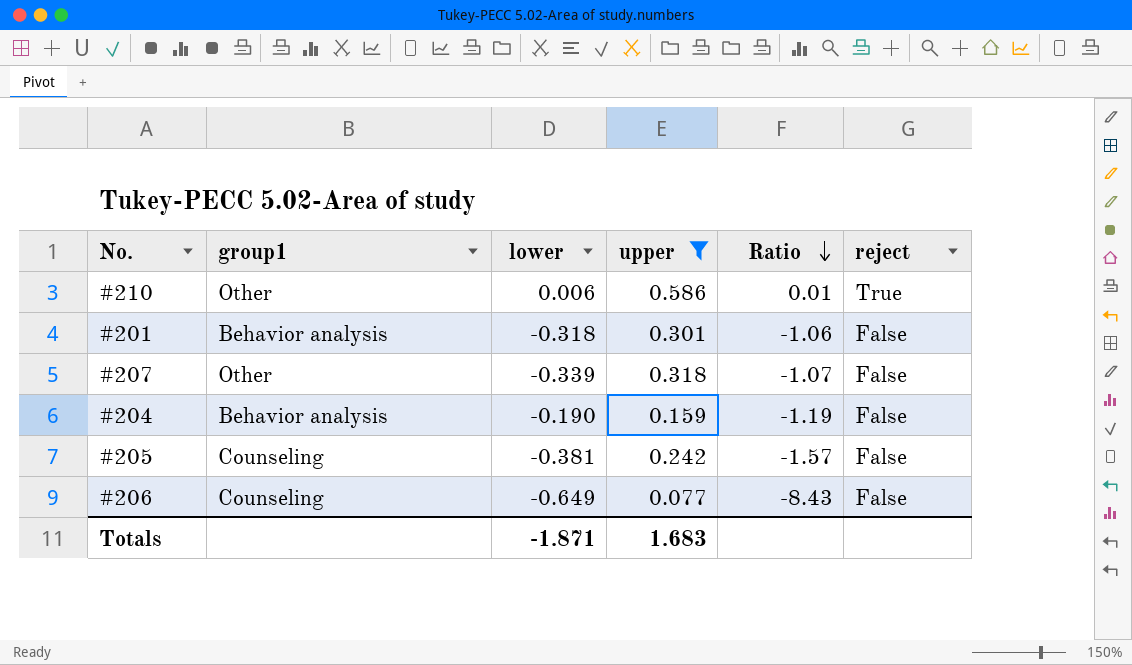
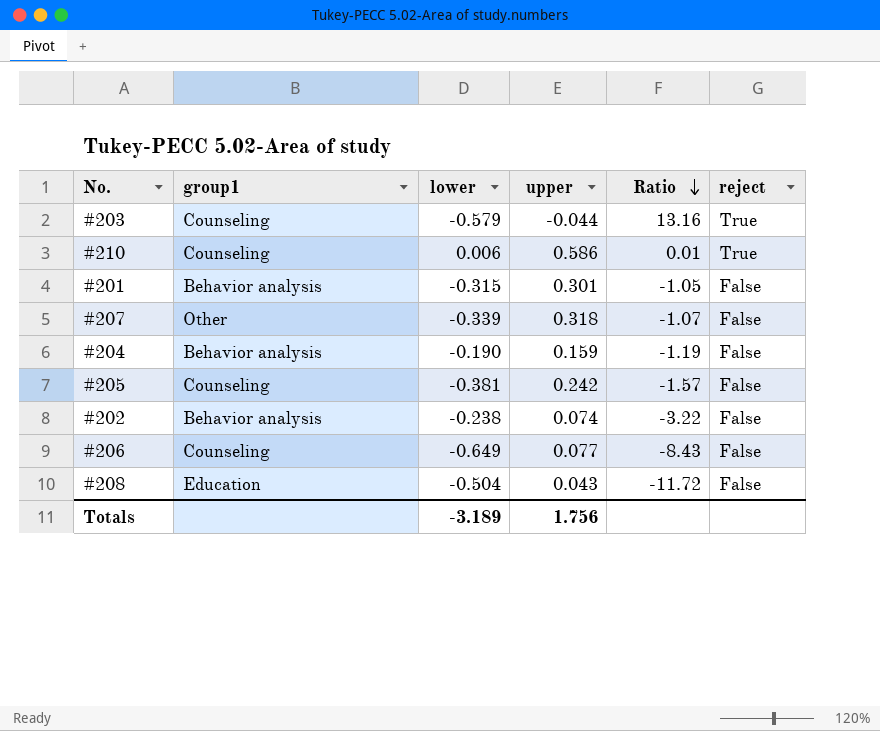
filter: upper >= 0.077 -> none
#210 | group1: Other -> Counseling
#201 | lower: -0.318 -> -0.315
#201 | Ratio: -1.06 -> -1.05
Totals | lower: -1.871 -> -3.189
Totals | upper: 1.683 -> 1.756

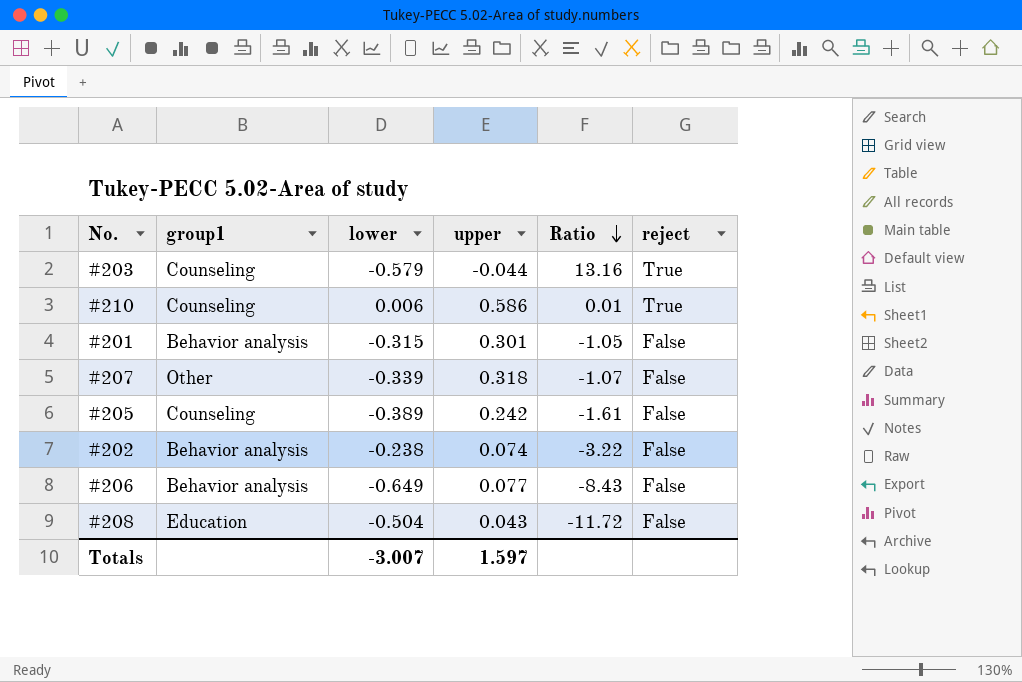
row #204: Behavior analysis | -0.190 | 0.159 | -1.19 | False -> none
#205 | lower: -0.381 -> -0.389
#205 | Ratio: -1.57 -> -1.61
#206 | group1: Counseling -> Behavior analysis
Totals | lower: -3.189 -> -3.007
Totals | upper: 1.756 -> 1.597

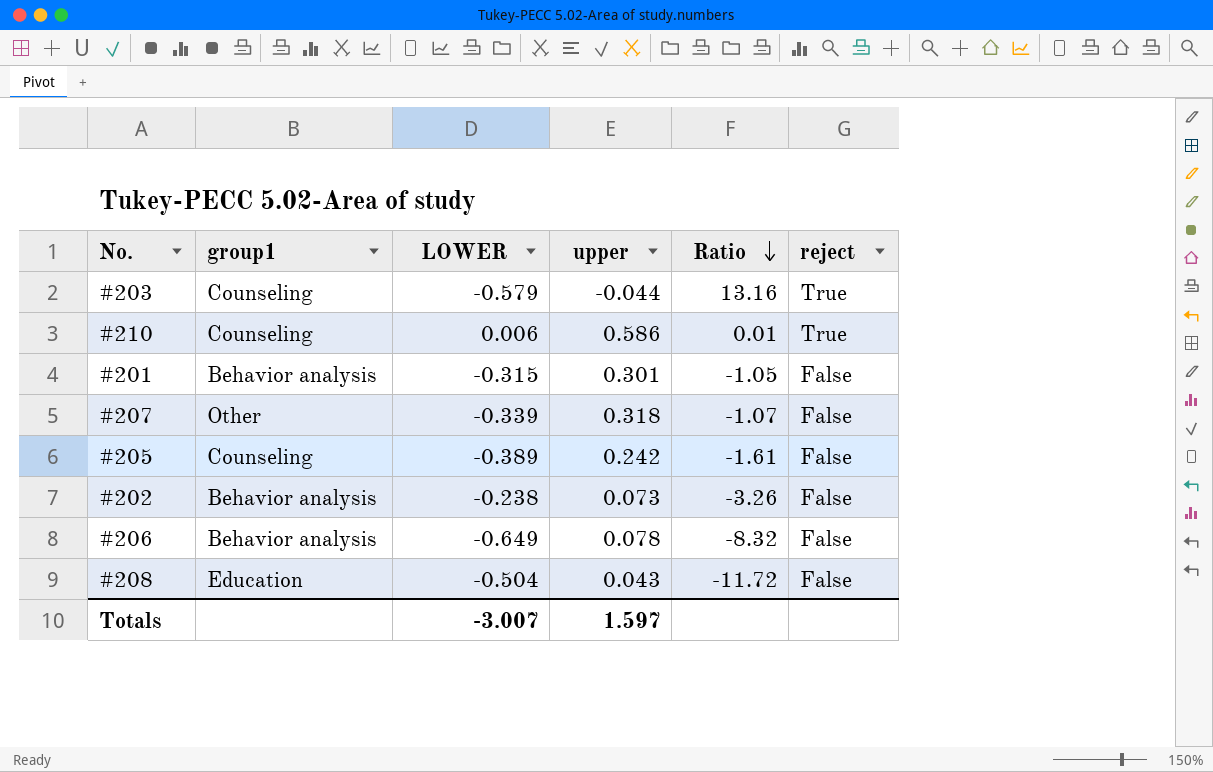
column name: lower -> LOWER
#202 | upper: 0.074 -> 0.073
#202 | Ratio: -3.22 -> -3.26
#206 | upper: 0.077 -> 0.078
#206 | Ratio: -8.43 -> -8.32

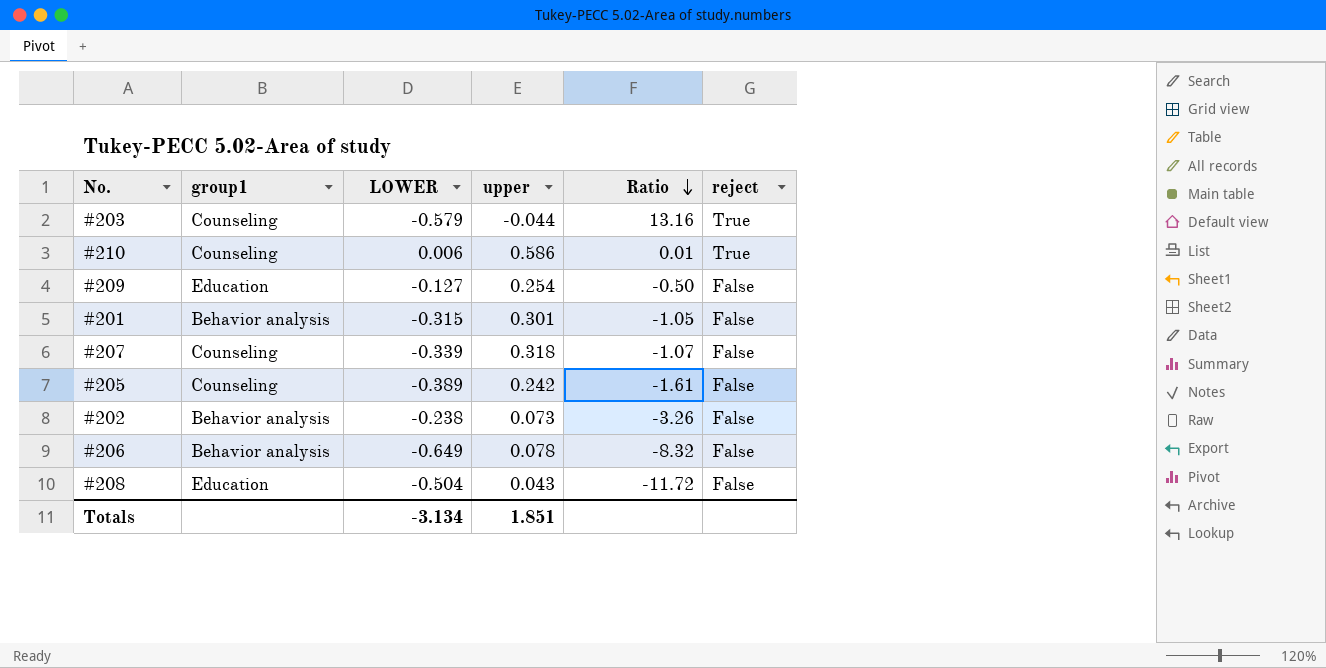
row #209: none -> Education | -0.127 | 0.254 | -0.50 | False
#207 | group1: Other -> Counseling
Totals | LOWER: -3.007 -> -3.134
Totals | upper: 1.597 -> 1.851

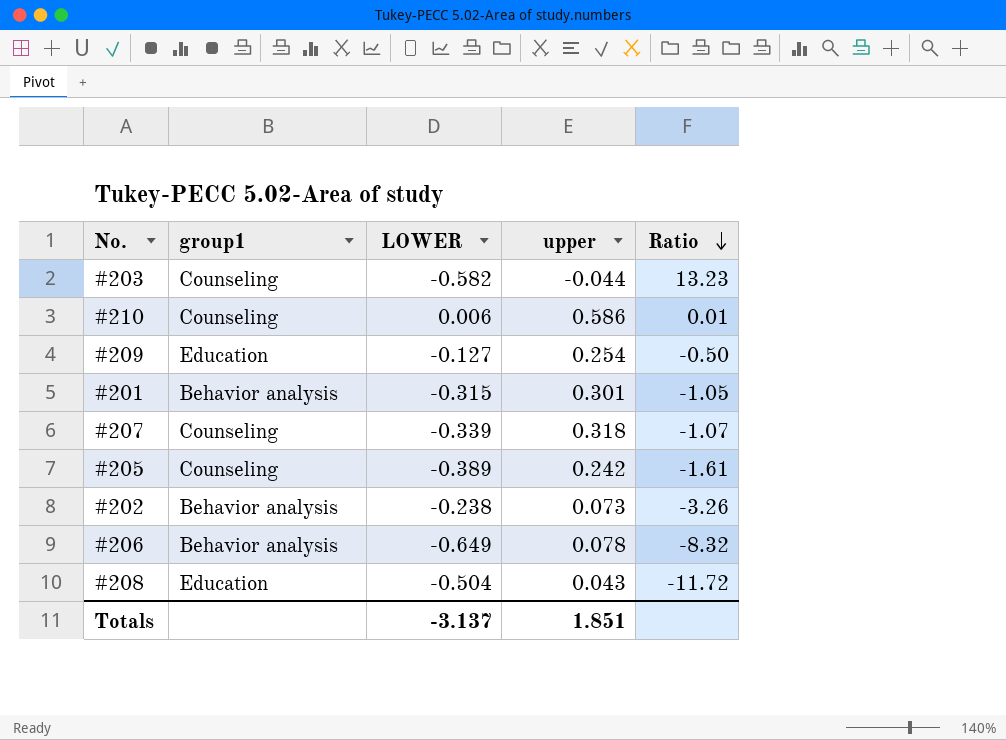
column reject | position: 6 -> none
#203 | LOWER: -0.579 -> -0.582
#203 | Ratio: 13.16 -> 13.23
Totals | LOWER: -3.134 -> -3.137

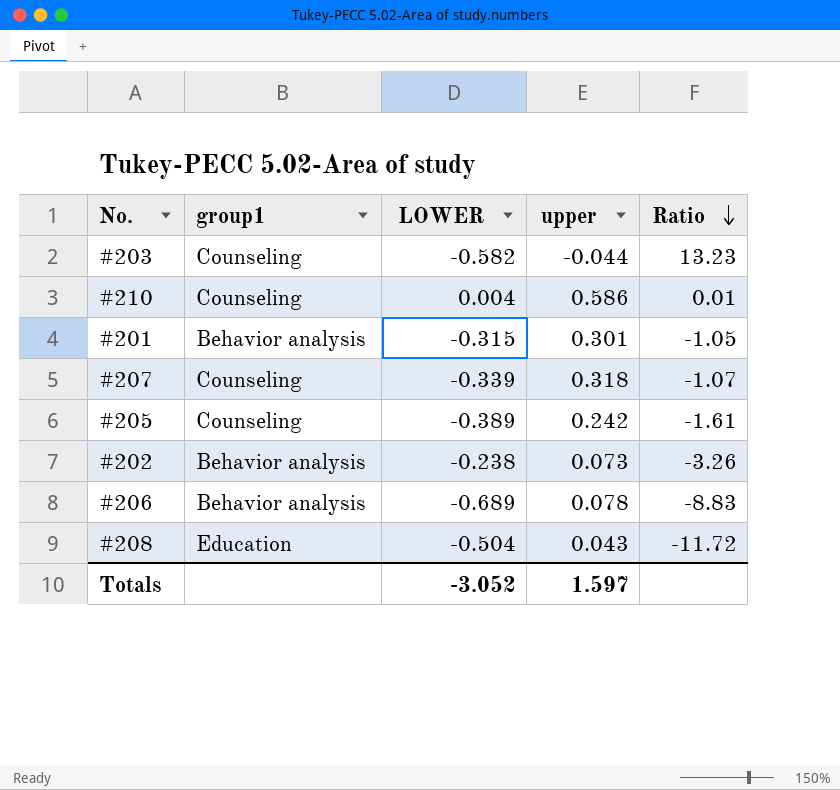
row #209: Education | -0.127 | 0.254 | -0.50 -> none
#210 | LOWER: 0.006 -> 0.004
#206 | LOWER: -0.649 -> -0.689
#206 | Ratio: -8.32 -> -8.83
Totals | LOWER: -3.137 -> -3.052
Totals | upper: 1.851 -> 1.597

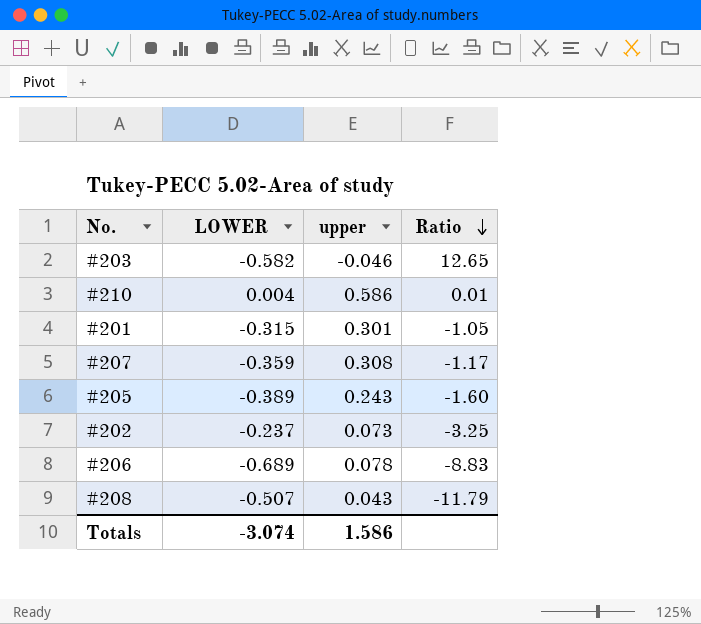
column group1 | position: 2 -> none
#203 | upper: -0.044 -> -0.046
#203 | Ratio: 13.23 -> 12.65
#207 | LOWER: -0.339 -> -0.359
#207 | upper: 0.318 -> 0.308
#207 | Ratio: -1.07 -> -1.17
#205 | upper: 0.242 -> 0.243
#205 | Ratio: -1.61 -> -1.60
#202 | LOWER: -0.238 -> -0.237
#202 | Ratio: -3.26 -> -3.25
#208 | LOWER: -0.504 -> -0.507
#208 | Ratio: -11.72 -> -11.79
Totals | LOWER: -3.052 -> -3.074
Totals | upper: 1.597 -> 1.586

